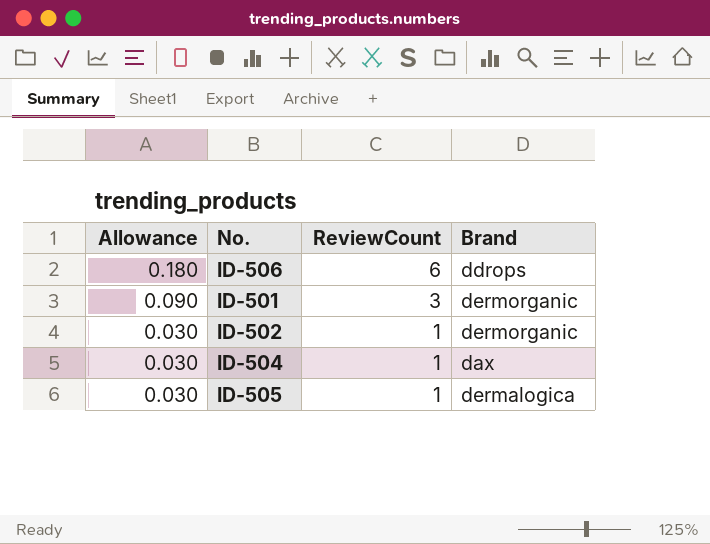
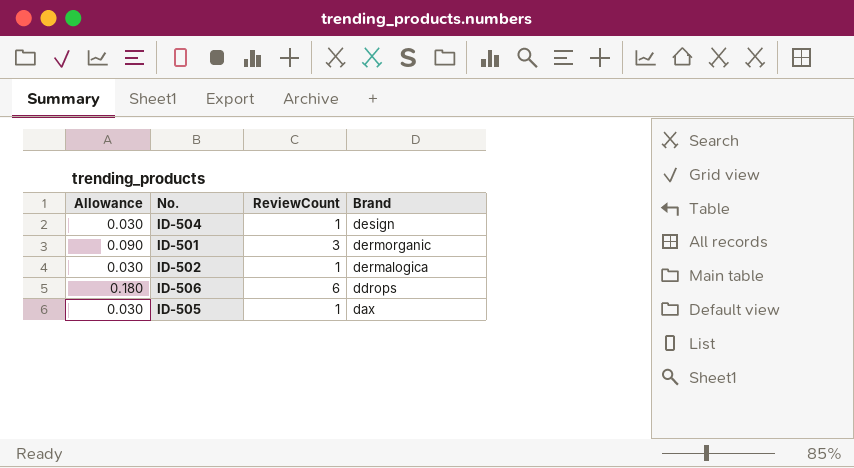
row order: Allowance descending -> Brand descending
ID-504 | Brand: dax -> design
ID-502 | Brand: dermorganic -> dermalogica
ID-505 | Brand: dermalogica -> dax

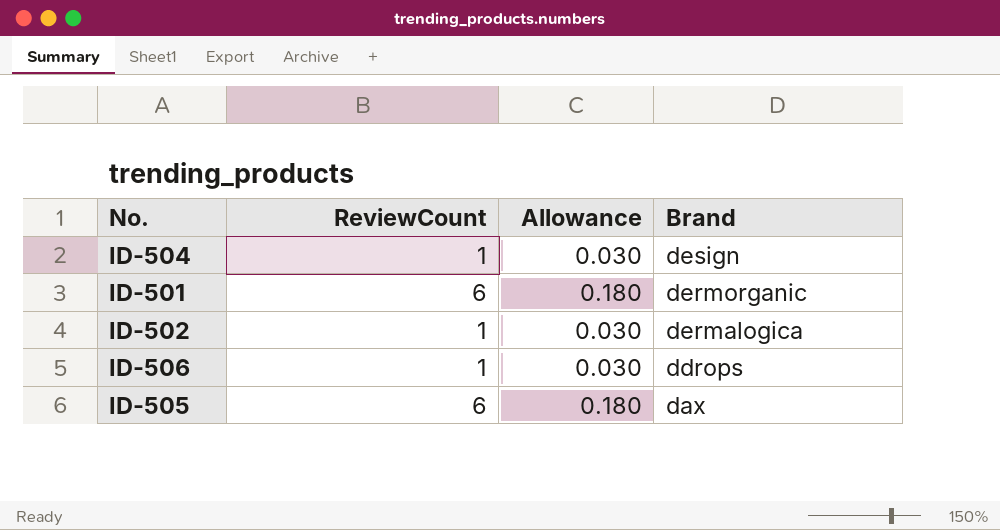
column Allowance | position: 1 -> 3
ID-501 | ReviewCount: 3 -> 6
ID-501 | Allowance: 0.090 -> 0.180
ID-506 | ReviewCount: 6 -> 1
ID-506 | Allowance: 0.180 -> 0.030
ID-505 | ReviewCount: 1 -> 6
ID-505 | Allowance: 0.030 -> 0.180

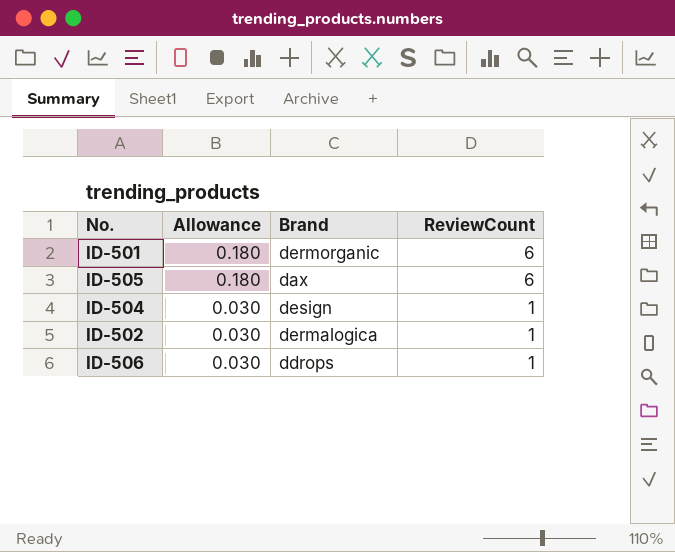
row order: Brand descending -> Allowance descending
column ReviewCount | position: 2 -> 4

